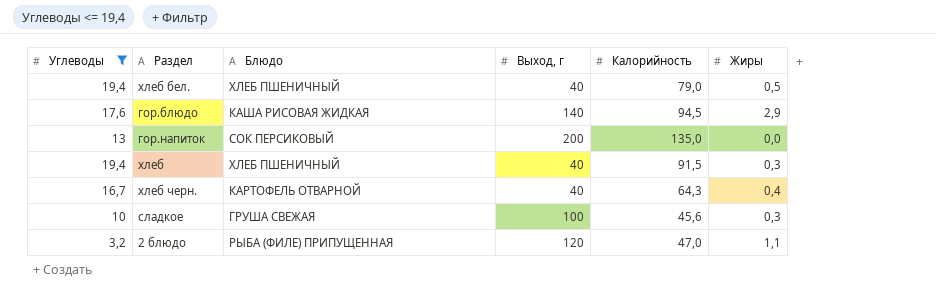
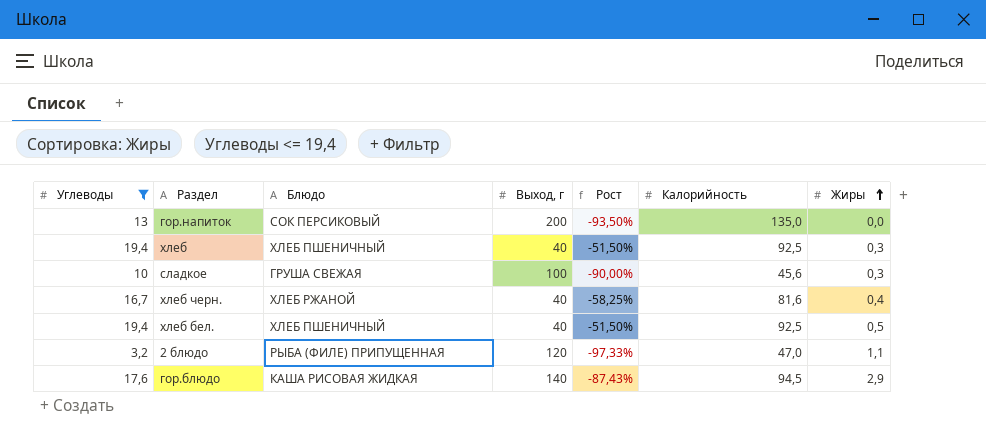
row order: none -> Жиры ascending
column Рост | formula: none -> ([Углеводы] - [Выход, г]) / [Выход, г]
хлеб | Калорийность: 91,5 -> 92,5
хлеб черн. | Блюдо: КАРТОФЕЛЬ ОТВАРНОЙ -> ХЛЕБ РЖАНОЙ
хлеб черн. | Калорийность: 64,3 -> 81,6
хлеб бел. | Калорийность: 79,0 -> 92,5

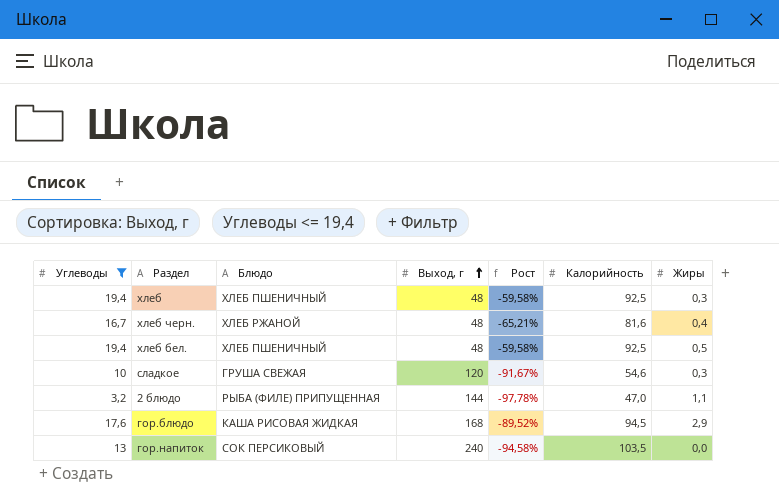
row order: Жиры ascending -> Выход, г ascending
хлеб | Выход, г: 40 -> 48
хлеб | Рост: -51,50% -> -59,58%
хлеб черн. | Выход, г: 40 -> 48
хлеб черн. | Рост: -58,25% -> -65,21%
хлеб бел. | Выход, г: 40 -> 48
хлеб бел. | Рост: -51,50% -> -59,58%
сладкое | Выход, г: 100 -> 120
сладкое | Рост: -90,00% -> -91,67%
сладкое | Калорийность: 45,6 -> 54,6
2 блюдо | Выход, г: 120 -> 144
2 блюдо | Рост: -97,33% -> -97,78%
гор.блюдо | Выход, г: 140 -> 168
гор.блюдо | Рост: -87,43% -> -89,52%
гор.напиток | Выход, г: 200 -> 240
гор.напиток | Рост: -93,50% -> -94,58%
гор.напиток | Калорийность: 135,0 -> 103,5

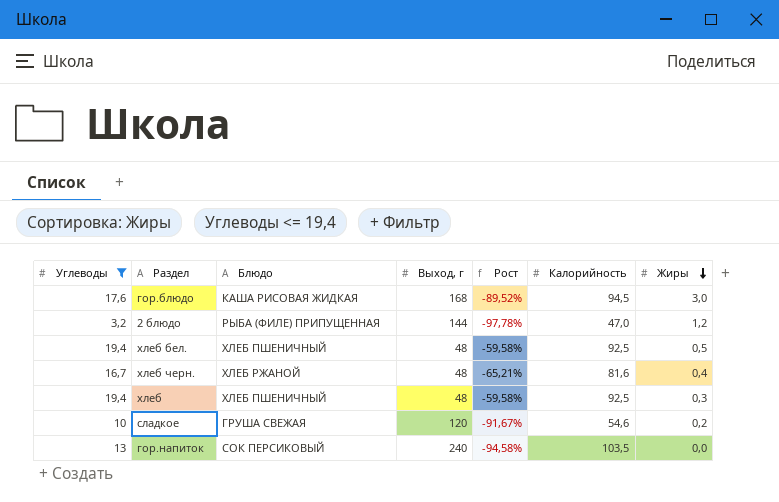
row order: Выход, г ascending -> Жиры descending
гор.блюдо | Жиры: 2,9 -> 3,0
2 блюдо | Жиры: 1,1 -> 1,2
сладкое | Жиры: 0,3 -> 0,2

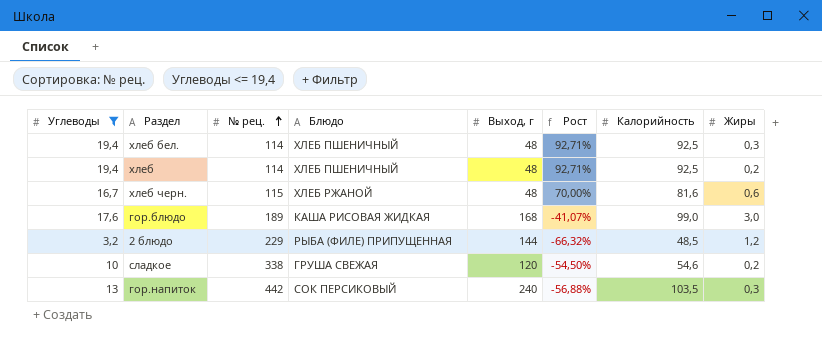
row order: Жиры descending -> № рец. ascending
column № рец. | position: none -> 3
column Рост | formula: ([Углеводы] - [Выход, г]) / [Выход, г] -> ([Калорийность] - [Выход, г]) / [Выход, г]
хлеб бел. | Жиры: 0,5 -> 0,3
хлеб | Жиры: 0,3 -> 0,2
хлеб черн. | Жиры: 0,4 -> 0,6
гор.блюдо | Калорийность: 94,5 -> 99,0
2 блюдо | Калорийность: 47,0 -> 48,5
гор.напиток | Жиры: 0,0 -> 0,3

